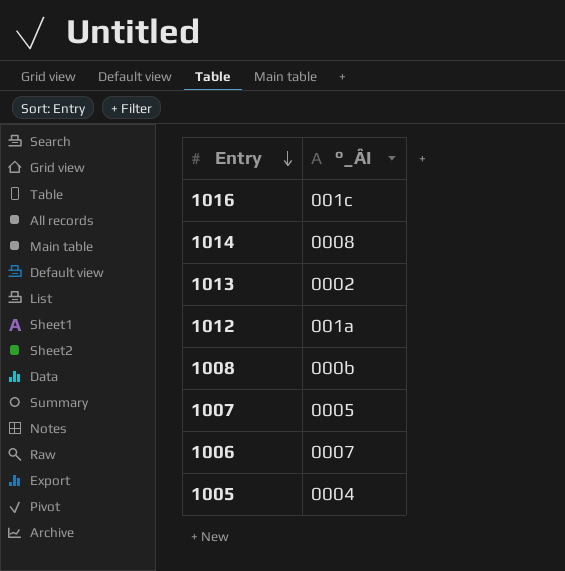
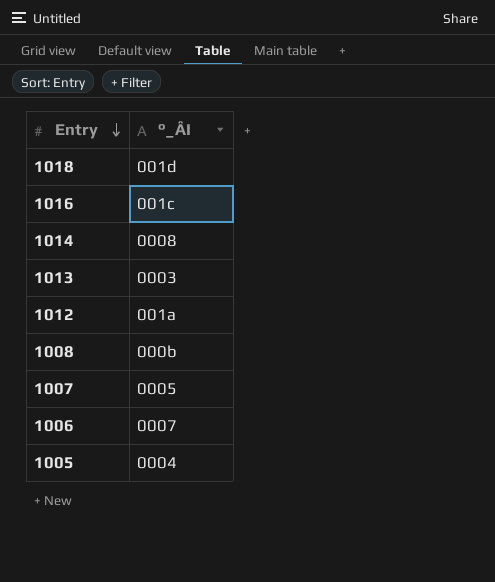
row 1018: none -> 001d
1013 | °_ÂI: 0002 -> 0003

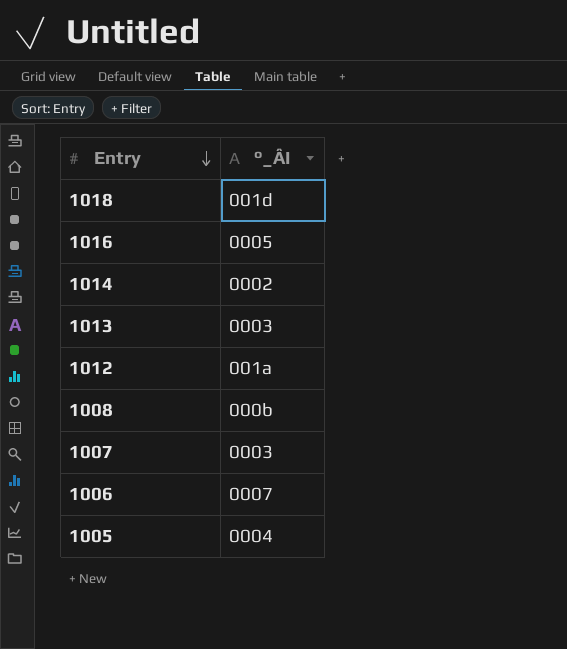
1016 | °_ÂI: 001c -> 0005
1014 | °_ÂI: 0008 -> 0002
1007 | °_ÂI: 0005 -> 0003

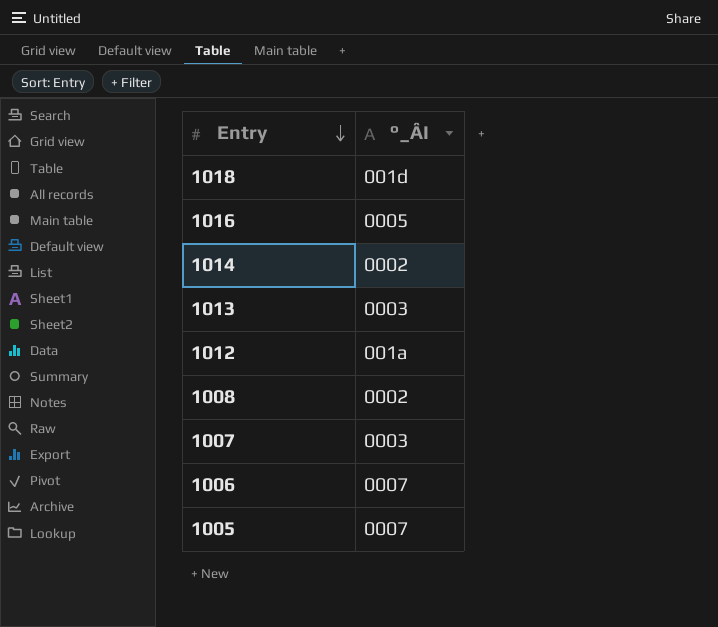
1008 | °_ÂI: 000b -> 0002
1005 | °_ÂI: 0004 -> 0007

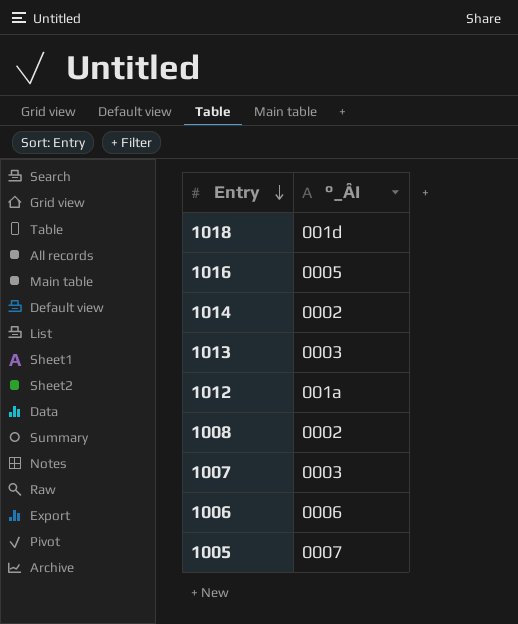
1006 | °_ÂI: 0007 -> 0006

